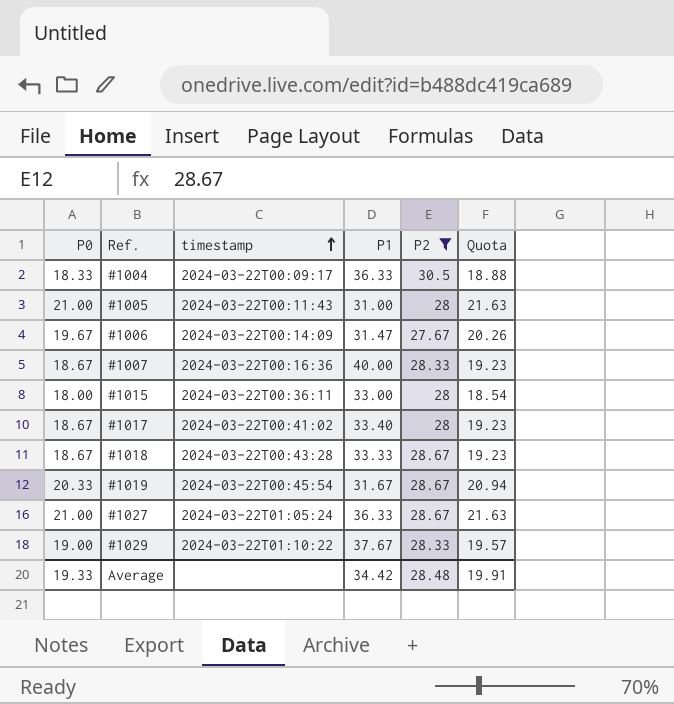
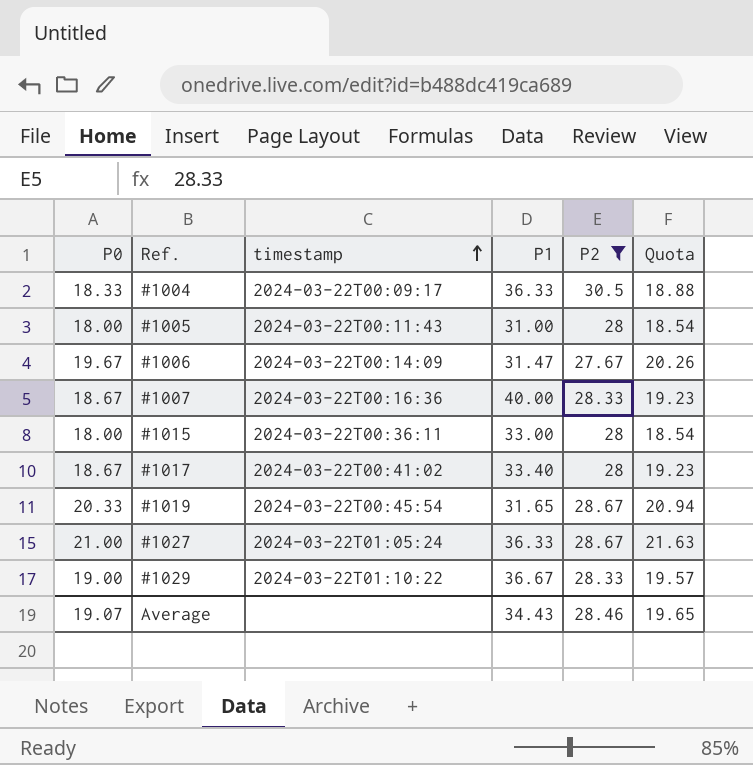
row #1018: 18.67 | 2024-03-22T00:43:28 | 33.33 | 28.67 | 19.23 -> none
#1005 | P0: 21.00 -> 18.00
#1005 | Quota: 21.63 -> 18.54
#1019 | P1: 31.67 -> 31.65
#1029 | P1: 37.67 -> 36.67
Average | P0: 19.33 -> 19.07
Average | P1: 34.42 -> 34.43
Average | P2: 28.48 -> 28.46
Average | Quota: 19.91 -> 19.65

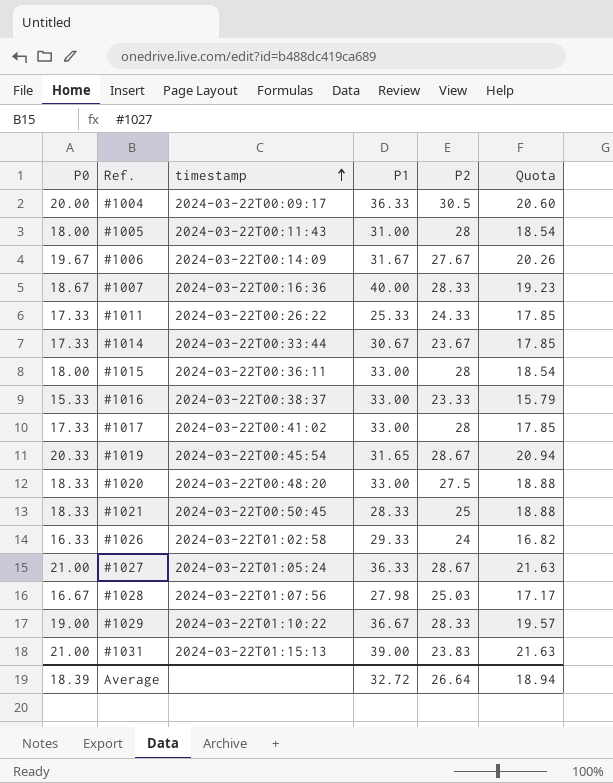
filter: P2 >= 27.67 -> none
#1004 | P0: 18.33 -> 20.00
#1004 | Quota: 18.88 -> 20.60
#1006 | P1: 31.47 -> 31.67
#1017 | P0: 18.67 -> 17.33
#1017 | P1: 33.40 -> 33.00
#1017 | Quota: 19.23 -> 17.85
Average | P0: 19.07 -> 18.39
Average | P1: 34.43 -> 32.72
Average | P2: 28.46 -> 26.64
Average | Quota: 19.65 -> 18.94

